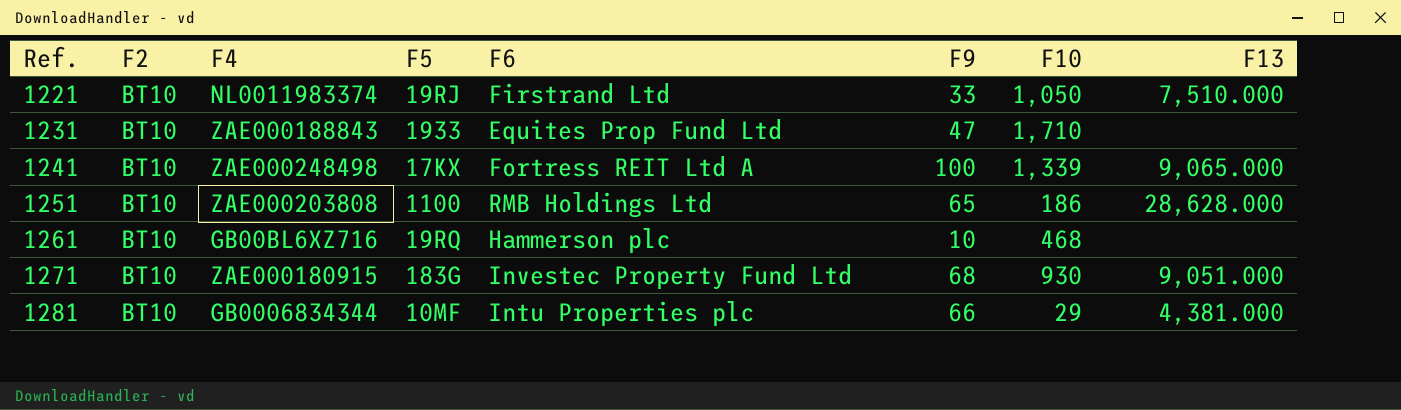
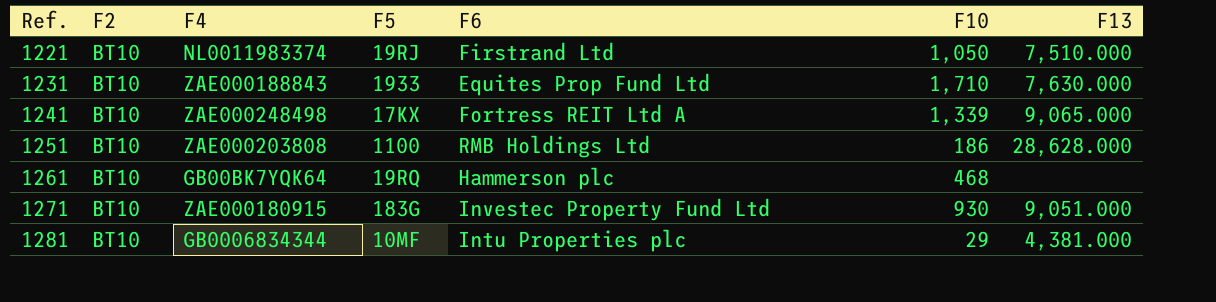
column F9 | position: 6 -> none
1231 | F13: none -> 7,630.000
1261 | F4: GB00BL6XZ716 -> GB00BK7YQK64

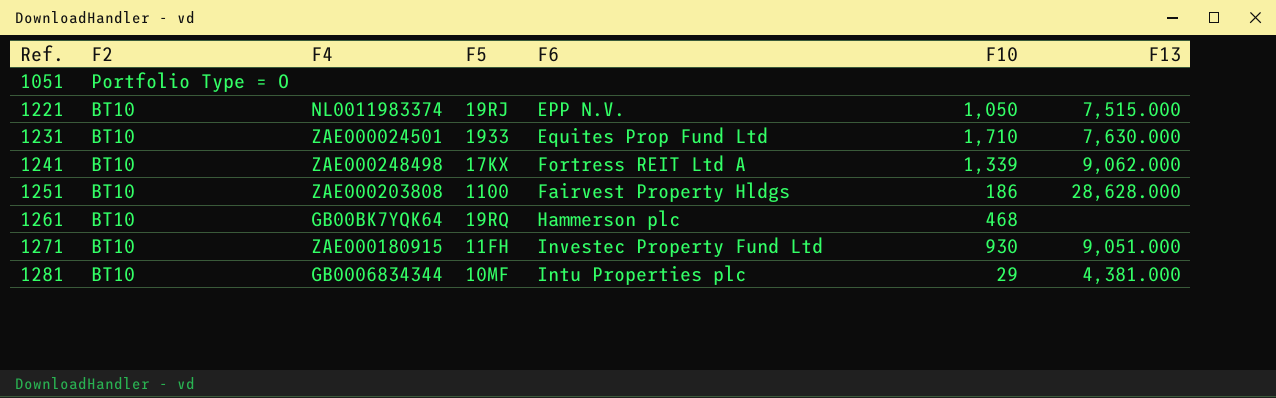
row 1051: none -> Portfolio Type = O | none | none | none | none | none
1221 | F6: Firstrand Ltd -> EPP N.V.
1221 | F13: 7,510.000 -> 7,515.000
1231 | F4: ZAE000188843 -> ZAE000024501
1241 | F13: 9,065.000 -> 9,062.000
1251 | F6: RMB Holdings Ltd -> Fairvest Property Hldgs
1271 | F5: 183G -> 11FH

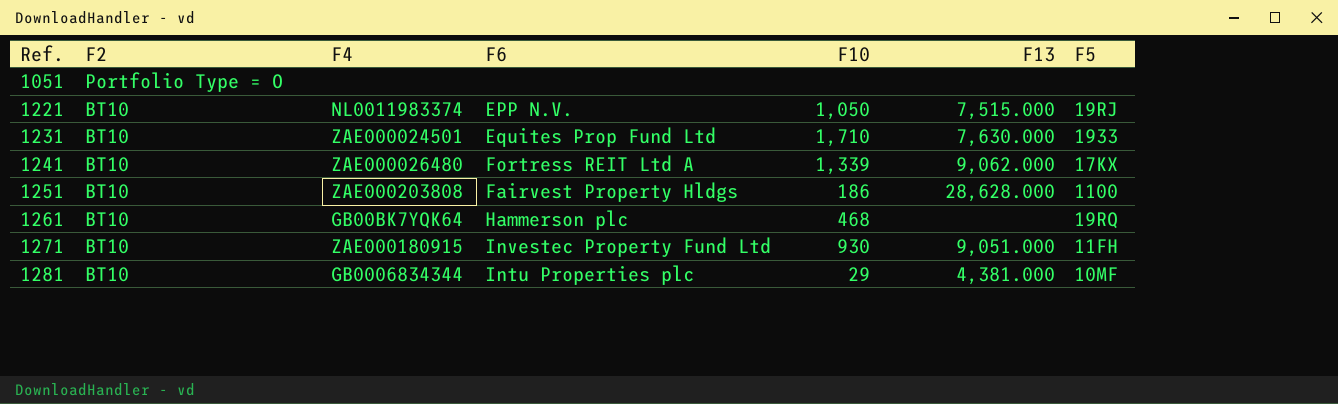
column F5 | position: 4 -> 7
1241 | F4: ZAE000248498 -> ZAE000026480

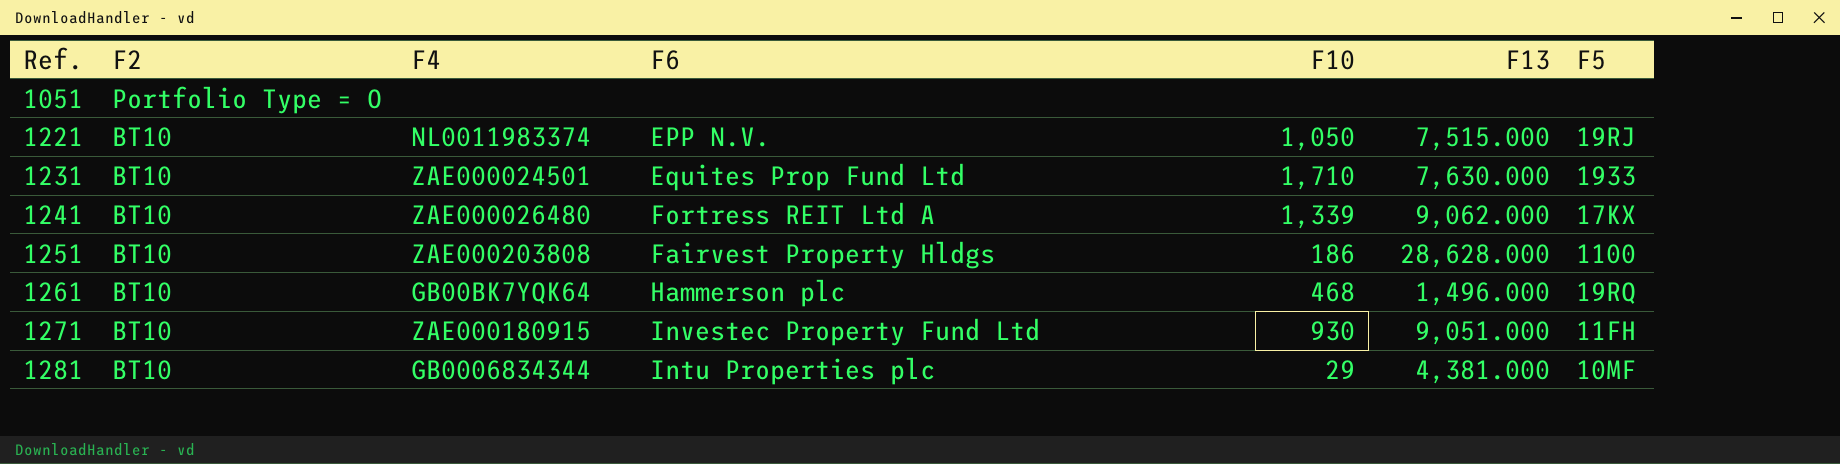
1261 | F13: none -> 1,496.000

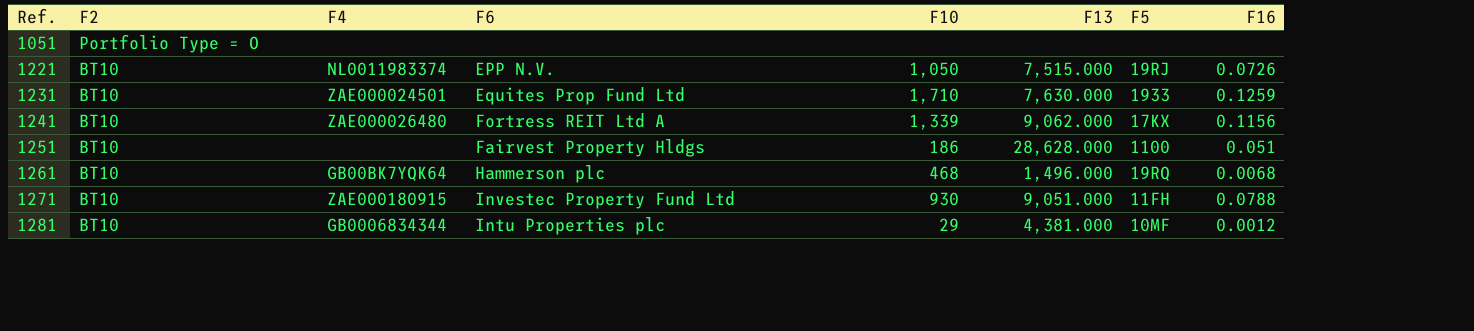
column F16 | position: none -> 8
1251 | F4: ZAE000203808 -> none

